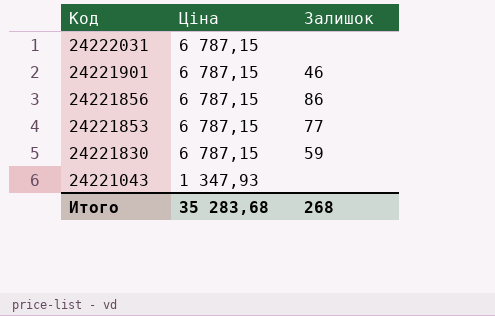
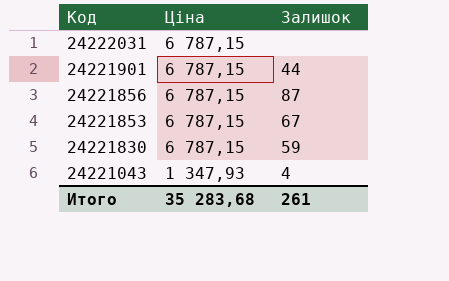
24221901 | Залишок: 46 -> 44
24221856 | Залишок: 86 -> 87
24221853 | Залишок: 77 -> 67
24221043 | Залишок: none -> 4
Итого | Залишок: 268 -> 261

